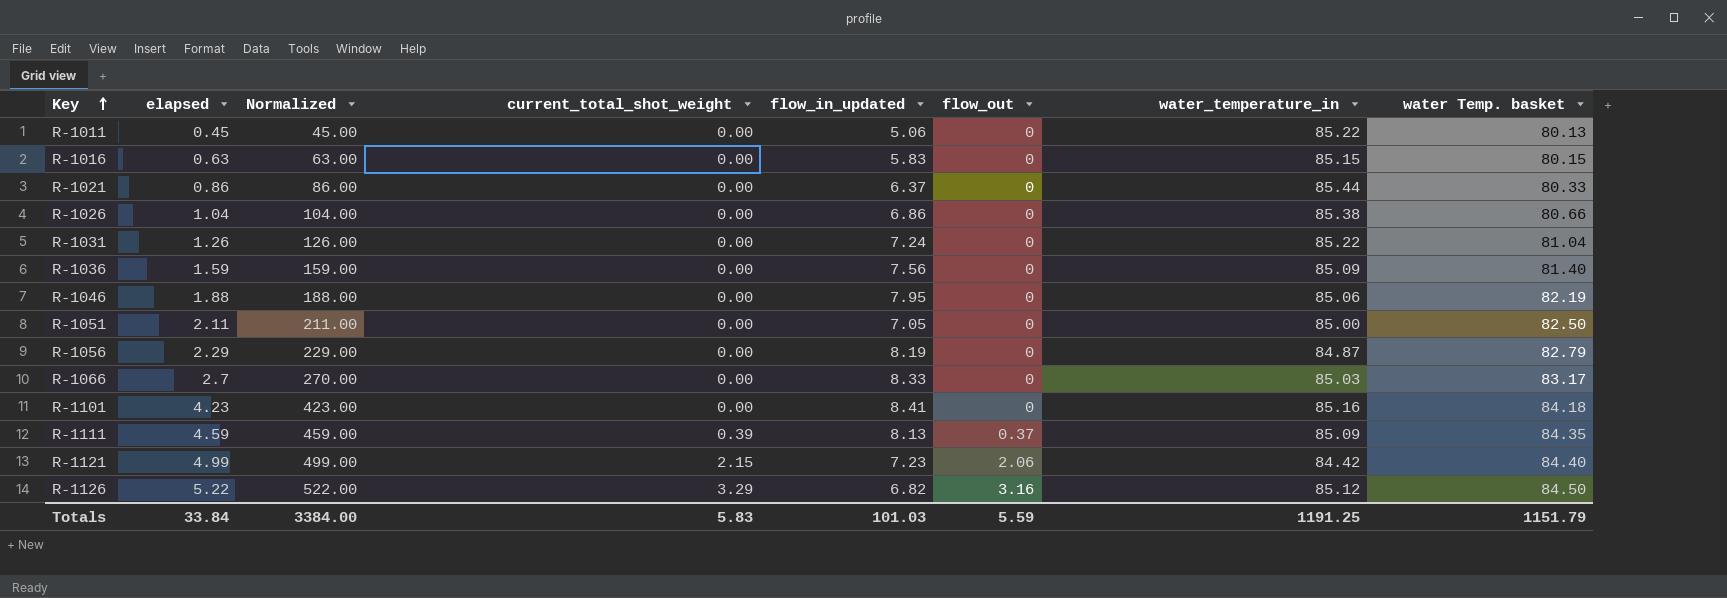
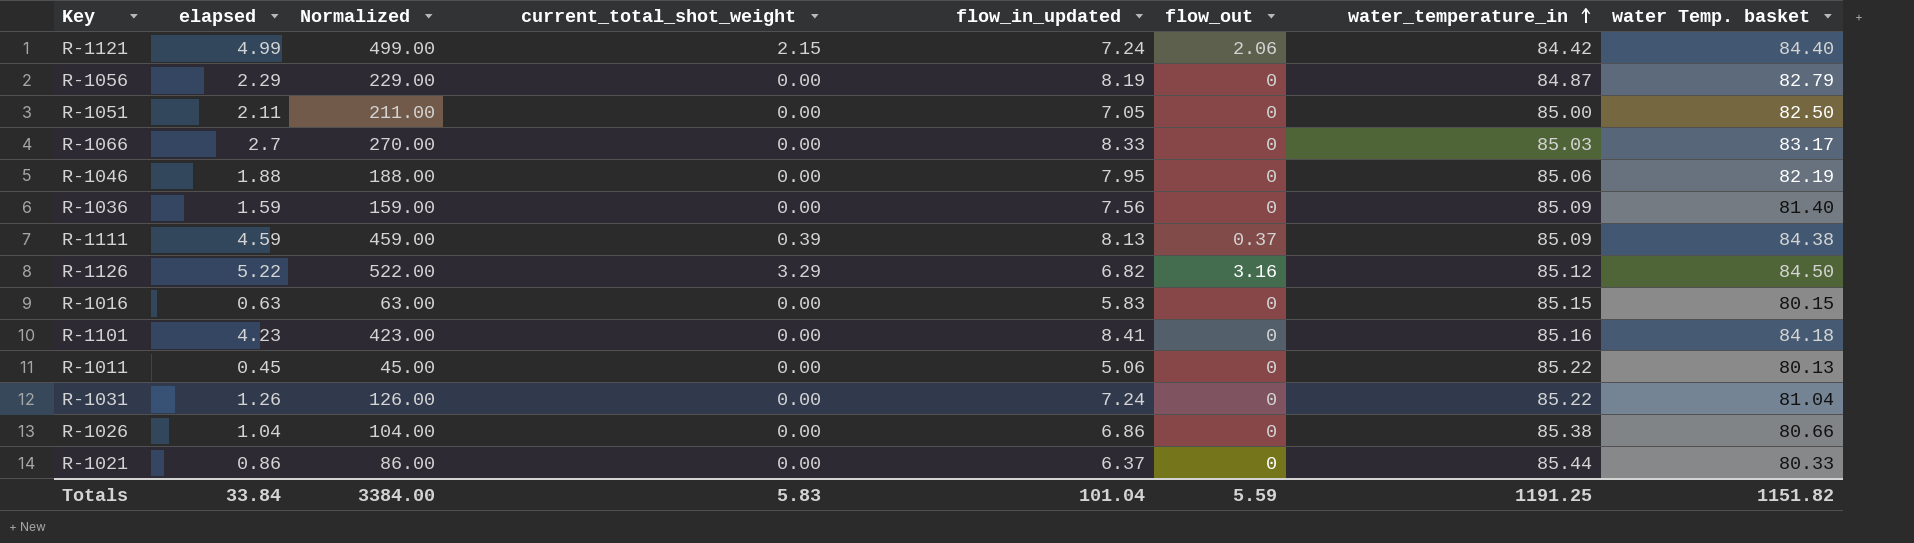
row order: Key ascending -> water_temperature_in ascending
R-1121 | flow_in_updated: 7.23 -> 7.24
R-1111 | water Temp. basket: 84.35 -> 84.38
Totals | flow_in_updated: 101.03 -> 101.04
Totals | water Temp. basket: 1151.79 -> 1151.82

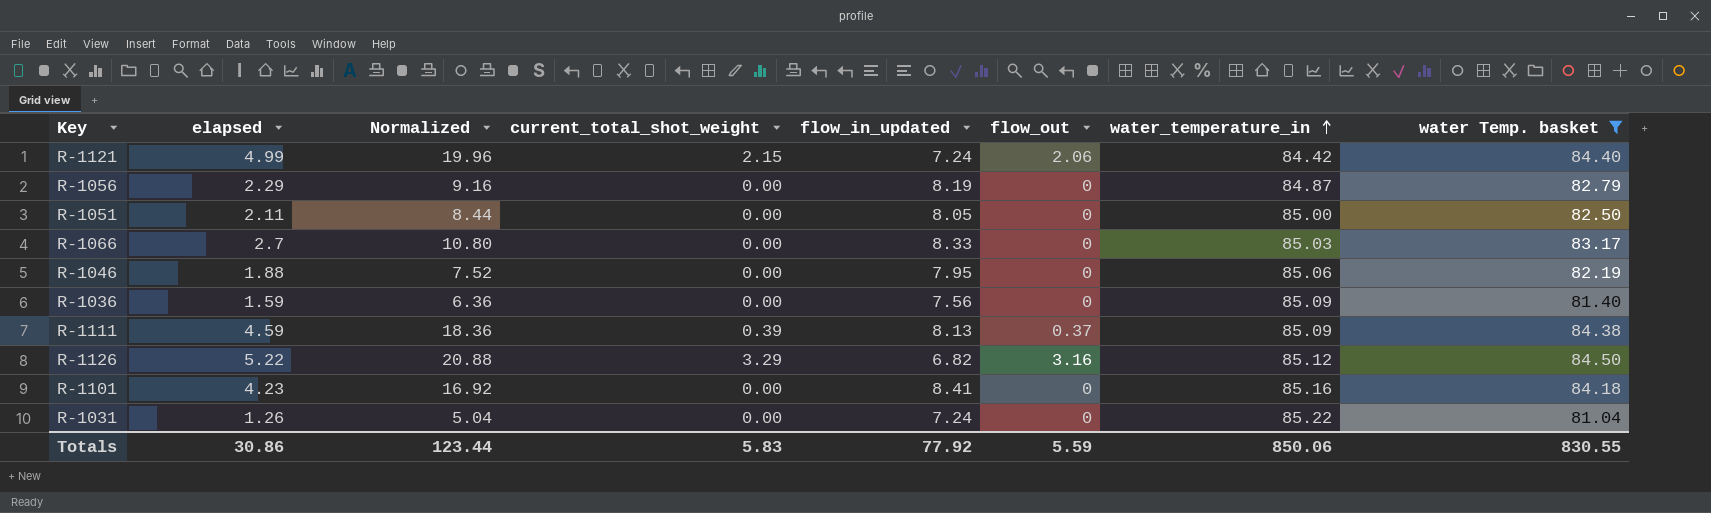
filter: none -> water Temp. basket >= 81.04
column Normalized | formula: [elapsed] * 100 -> [elapsed] * 4
R-1051 | flow_in_updated: 7.05 -> 8.05
Totals | elapsed: 33.84 -> 30.86
Totals | Normalized: 3384.00 -> 123.44
Totals | flow_in_updated: 101.04 -> 77.92
Totals | water_temperature_in: 1191.25 -> 850.06
Totals | water Temp. basket: 1151.82 -> 830.55

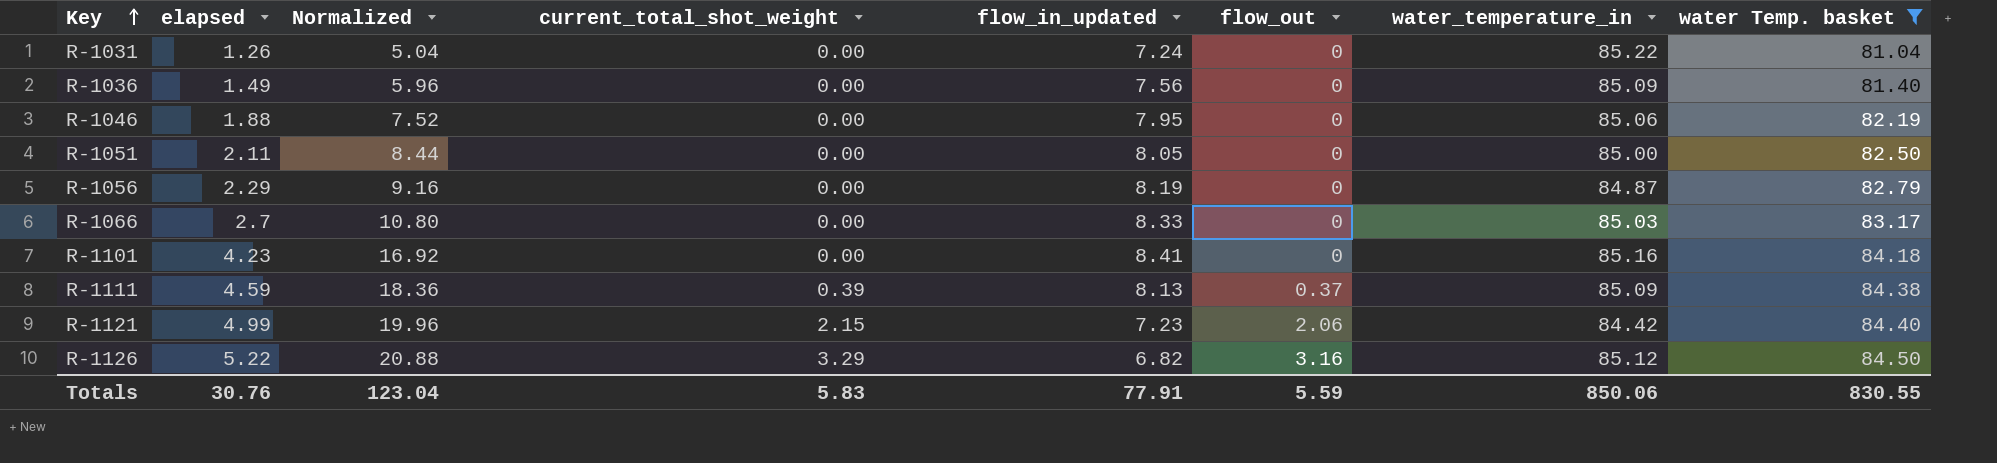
row order: water_temperature_in ascending -> Key ascending
R-1036 | elapsed: 1.59 -> 1.49
R-1036 | Normalized: 6.36 -> 5.96
R-1121 | flow_in_updated: 7.24 -> 7.23
Totals | elapsed: 30.86 -> 30.76
Totals | Normalized: 123.44 -> 123.04
Totals | flow_in_updated: 77.92 -> 77.91

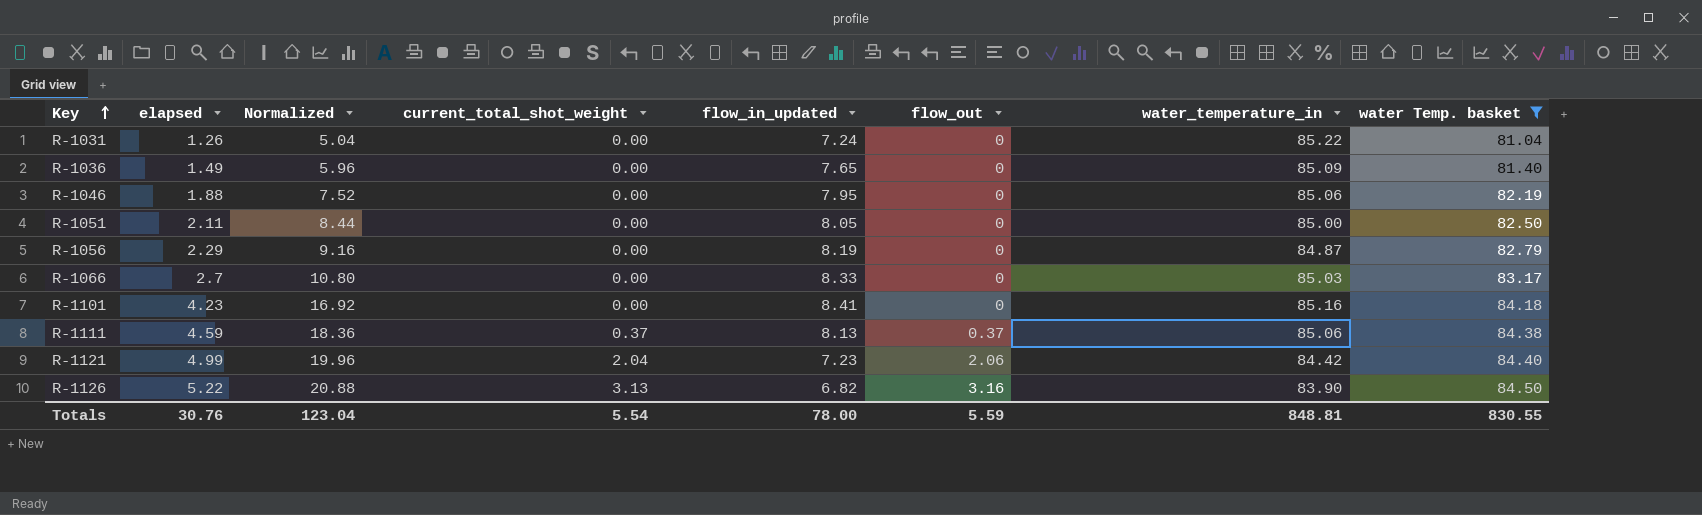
R-1036 | flow_in_updated: 7.56 -> 7.65
R-1111 | current_total_shot_weight: 0.39 -> 0.37
R-1111 | water_temperature_in: 85.09 -> 85.06
R-1121 | current_total_shot_weight: 2.15 -> 2.04
R-1126 | current_total_shot_weight: 3.29 -> 3.13
R-1126 | water_temperature_in: 85.12 -> 83.90
Totals | current_total_shot_weight: 5.83 -> 5.54
Totals | flow_in_updated: 77.91 -> 78.00
Totals | water_temperature_in: 850.06 -> 848.81

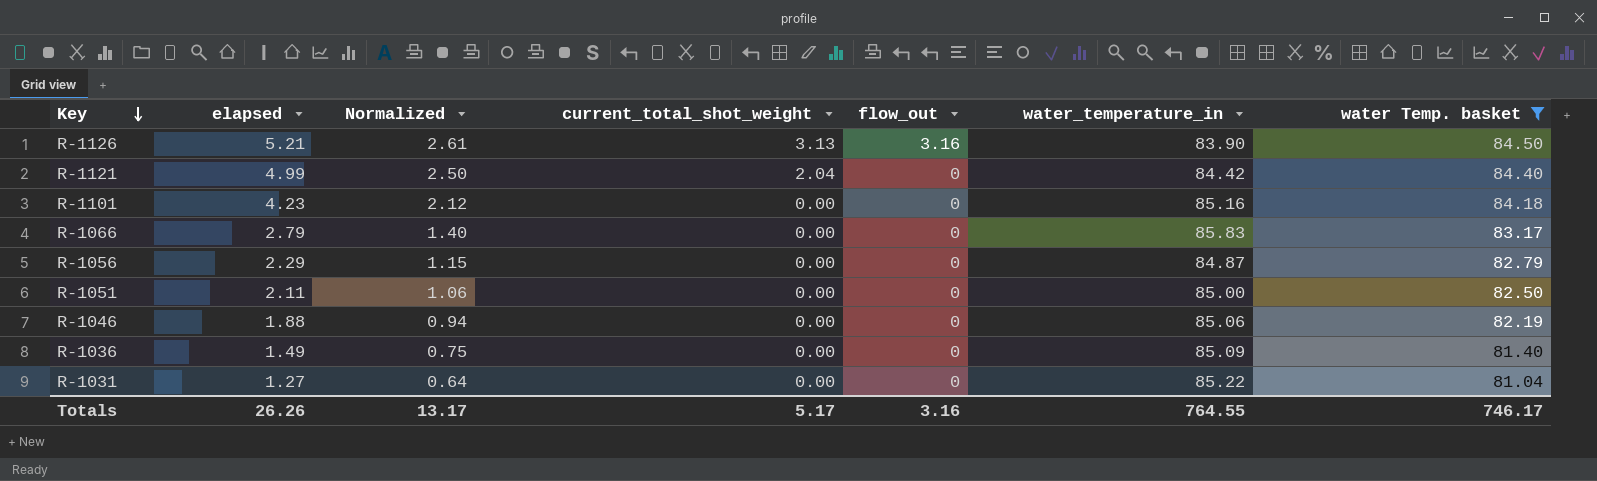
row order: Key ascending -> Key descending
column flow_in_updated | position: 5 -> none
column Normalized | formula: [elapsed] * 4 -> [elapsed] * 0.5
row R-1111: 4.59 | 18.36 | 0.37 | 8.13 | 0.37 | 85.06 | 84.38 -> none
R-1126 | elapsed: 5.22 -> 5.21
R-1121 | flow_out: 2.06 -> 0
R-1066 | elapsed: 2.7 -> 2.79
R-1066 | water_temperature_in: 85.03 -> 85.83
R-1031 | elapsed: 1.26 -> 1.27
Totals | elapsed: 30.76 -> 26.26
Totals | Normalized: 123.04 -> 13.17
Totals | current_total_shot_weight: 5.54 -> 5.17
Totals | flow_out: 5.59 -> 3.16
Totals | water_temperature_in: 848.81 -> 764.55
Totals | water Temp. basket: 830.55 -> 746.17

